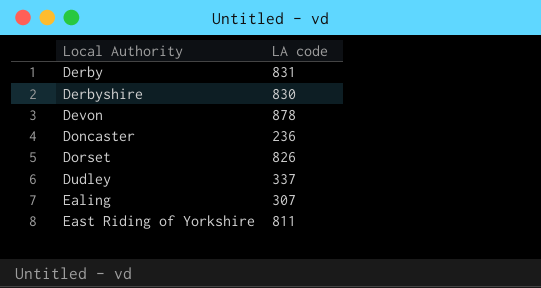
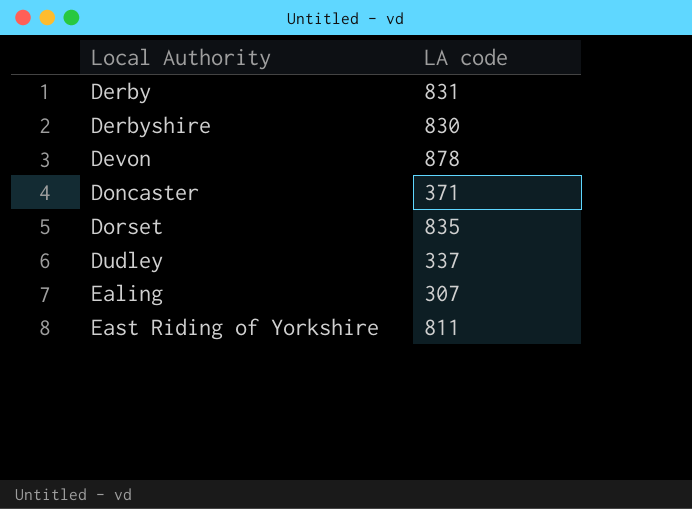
Doncaster | LA code: 236 -> 371
Dorset | LA code: 826 -> 835

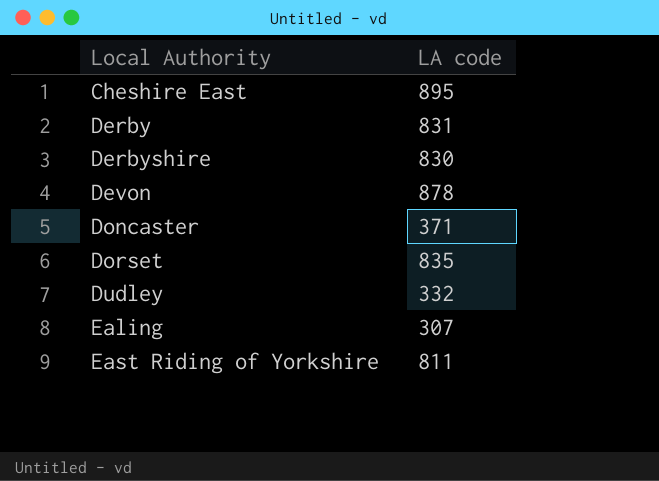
row Cheshire East: none -> 895
Dudley | LA code: 337 -> 332

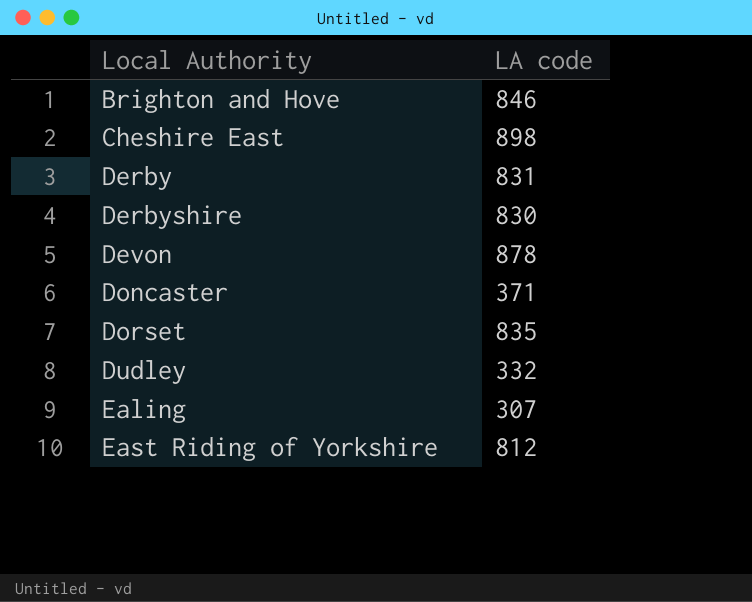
row Brighton and Hove: none -> 846
Cheshire East | LA code: 895 -> 898
East Riding of Yorkshire | LA code: 811 -> 812

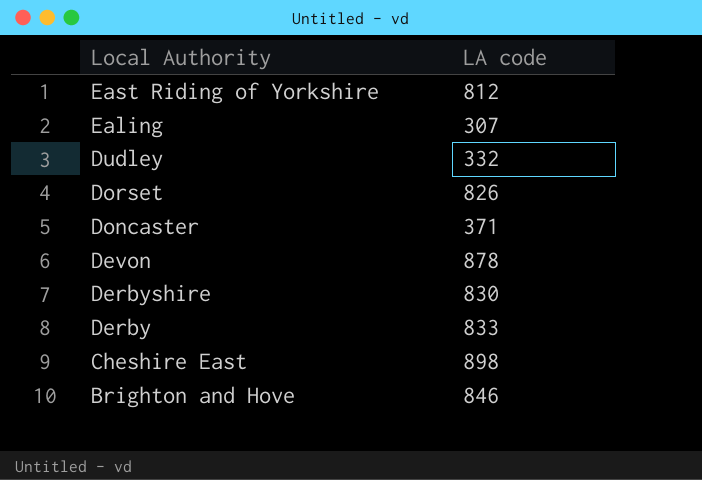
row order: Local Authority ascending -> Local Authority descending
Dorset | LA code: 835 -> 826
Derby | LA code: 831 -> 833

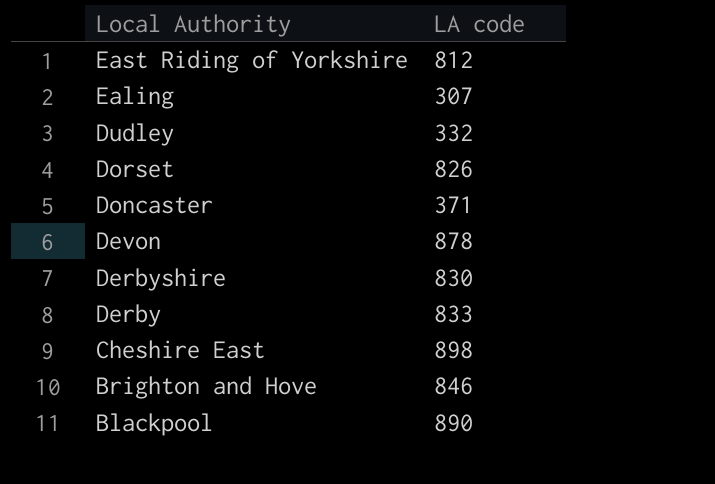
row Blackpool: none -> 890

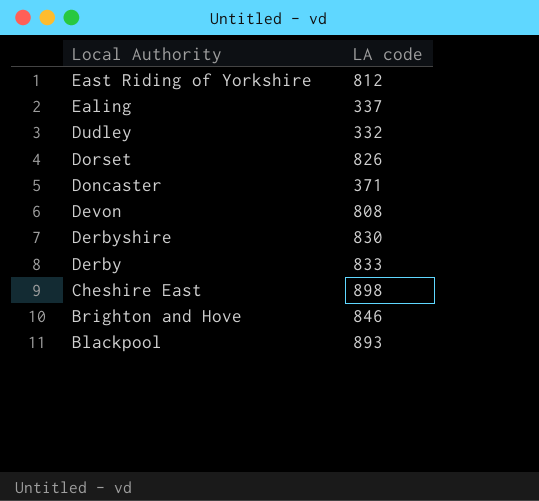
Ealing | LA code: 307 -> 337
Devon | LA code: 878 -> 808
Blackpool | LA code: 890 -> 893

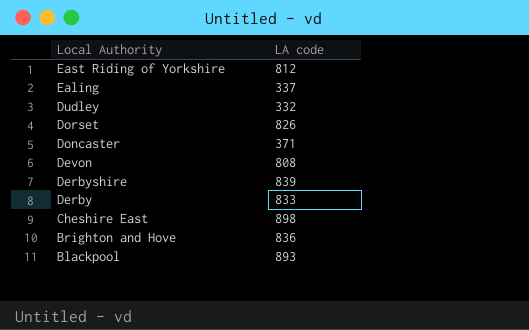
Derbyshire | LA code: 830 -> 839
Brighton and Hove | LA code: 846 -> 836

